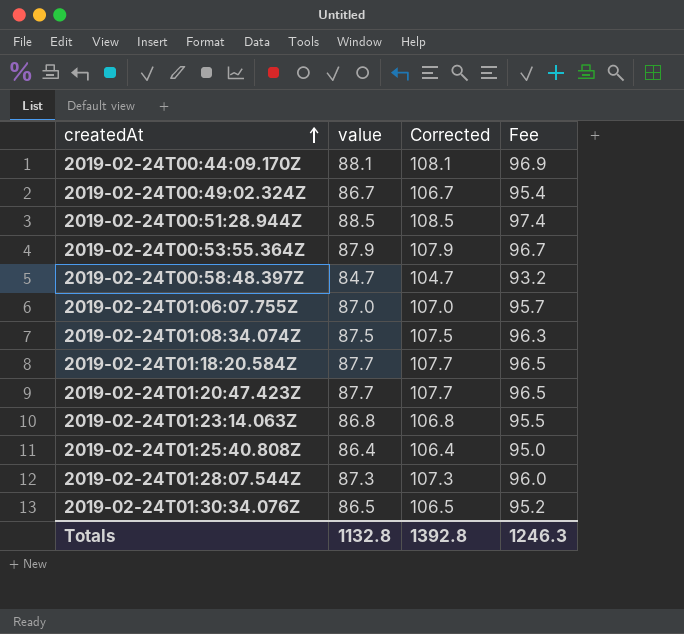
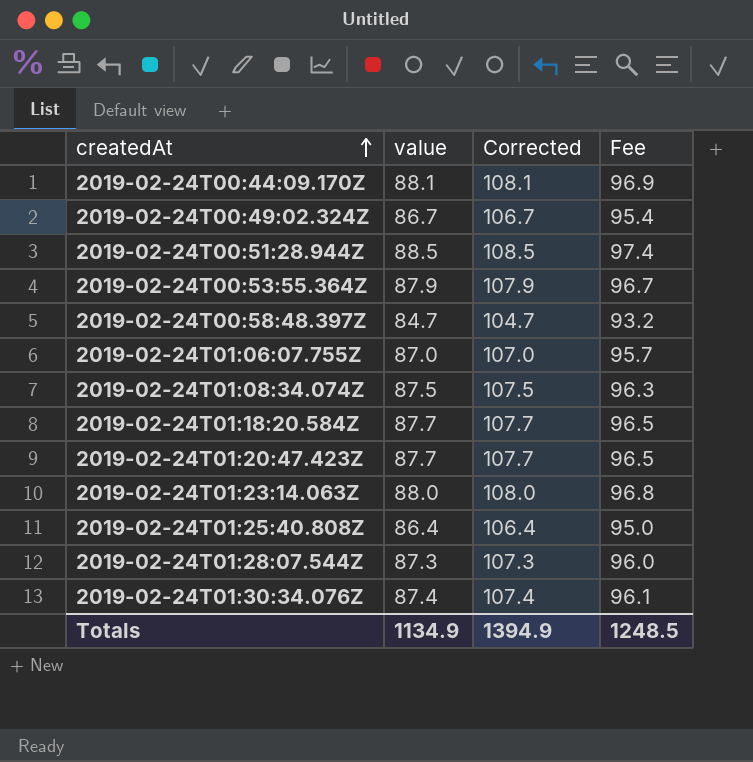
2019-02-24T01:23:14.063Z | value: 86.8 -> 88.0
2019-02-24T01:23:14.063Z | Corrected: 106.8 -> 108.0
2019-02-24T01:23:14.063Z | Fee: 95.5 -> 96.8
2019-02-24T01:30:34.076Z | value: 86.5 -> 87.4
2019-02-24T01:30:34.076Z | Corrected: 106.5 -> 107.4
2019-02-24T01:30:34.076Z | Fee: 95.2 -> 96.1
Totals | value: 1132.8 -> 1134.9
Totals | Corrected: 1392.8 -> 1394.9
Totals | Fee: 1246.3 -> 1248.5

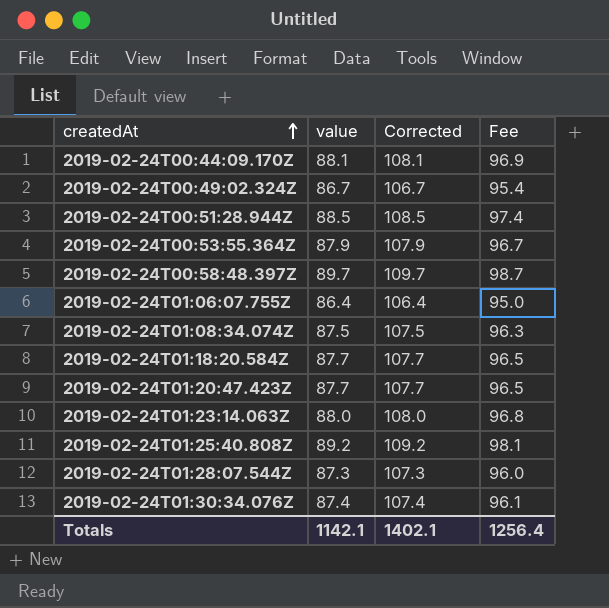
2019-02-24T00:58:48.397Z | value: 84.7 -> 89.7
2019-02-24T00:58:48.397Z | Corrected: 104.7 -> 109.7
2019-02-24T00:58:48.397Z | Fee: 93.2 -> 98.7
2019-02-24T01:06:07.755Z | value: 87.0 -> 86.4
2019-02-24T01:06:07.755Z | Corrected: 107.0 -> 106.4
2019-02-24T01:06:07.755Z | Fee: 95.7 -> 95.0
2019-02-24T01:25:40.808Z | value: 86.4 -> 89.2
2019-02-24T01:25:40.808Z | Corrected: 106.4 -> 109.2
2019-02-24T01:25:40.808Z | Fee: 95.0 -> 98.1
Totals | value: 1134.9 -> 1142.1
Totals | Corrected: 1394.9 -> 1402.1
Totals | Fee: 1248.5 -> 1256.4

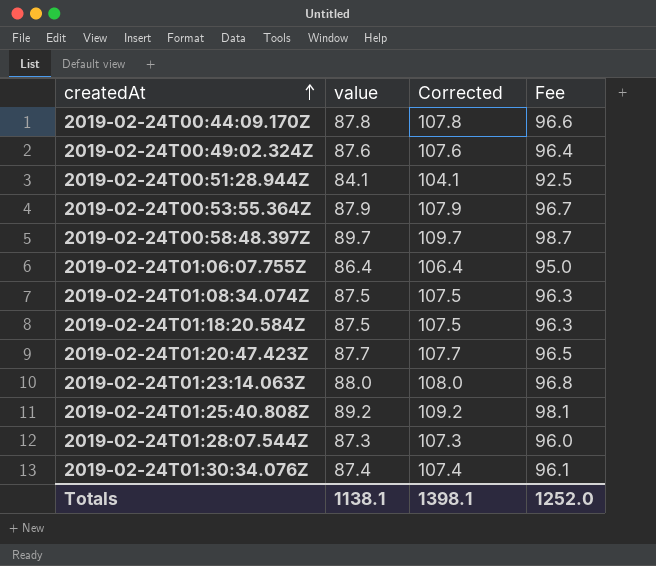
2019-02-24T00:44:09.170Z | value: 88.1 -> 87.8
2019-02-24T00:44:09.170Z | Corrected: 108.1 -> 107.8
2019-02-24T00:44:09.170Z | Fee: 96.9 -> 96.6
2019-02-24T00:49:02.324Z | value: 86.7 -> 87.6
2019-02-24T00:49:02.324Z | Corrected: 106.7 -> 107.6
2019-02-24T00:49:02.324Z | Fee: 95.4 -> 96.4
2019-02-24T00:51:28.944Z | value: 88.5 -> 84.1
2019-02-24T00:51:28.944Z | Corrected: 108.5 -> 104.1
2019-02-24T00:51:28.944Z | Fee: 97.4 -> 92.5
2019-02-24T01:18:20.584Z | value: 87.7 -> 87.5
2019-02-24T01:18:20.584Z | Corrected: 107.7 -> 107.5
2019-02-24T01:18:20.584Z | Fee: 96.5 -> 96.3
Totals | value: 1142.1 -> 1138.1
Totals | Corrected: 1402.1 -> 1398.1
Totals | Fee: 1256.4 -> 1252.0

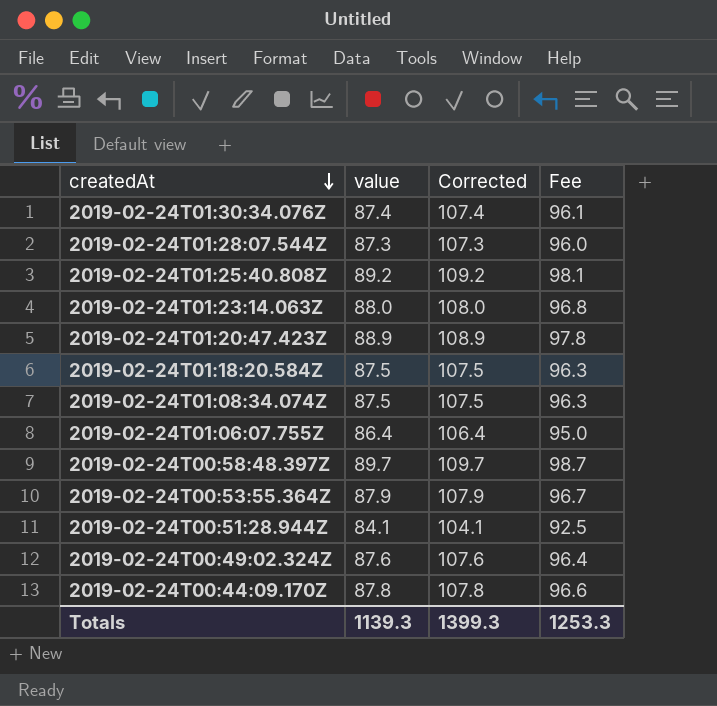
row order: createdAt ascending -> createdAt descending
2019-02-24T01:20:47.423Z | value: 87.7 -> 88.9
2019-02-24T01:20:47.423Z | Corrected: 107.7 -> 108.9
2019-02-24T01:20:47.423Z | Fee: 96.5 -> 97.8
Totals | value: 1138.1 -> 1139.3
Totals | Corrected: 1398.1 -> 1399.3
Totals | Fee: 1252.0 -> 1253.3

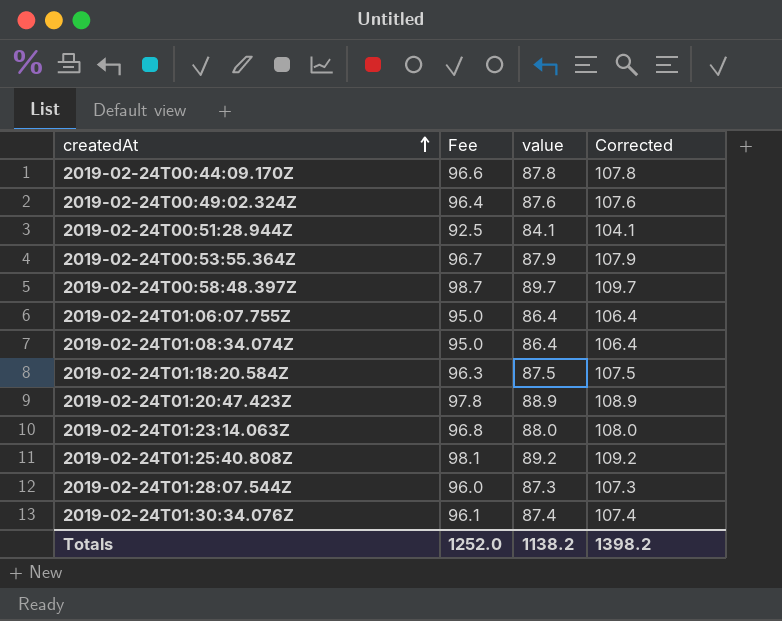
row order: createdAt descending -> createdAt ascending
column Fee | position: 4 -> 2
2019-02-24T01:08:34.074Z | Fee: 96.3 -> 95.0
2019-02-24T01:08:34.074Z | value: 87.5 -> 86.4
2019-02-24T01:08:34.074Z | Corrected: 107.5 -> 106.4
Totals | Fee: 1253.3 -> 1252.0
Totals | value: 1139.3 -> 1138.2
Totals | Corrected: 1399.3 -> 1398.2

